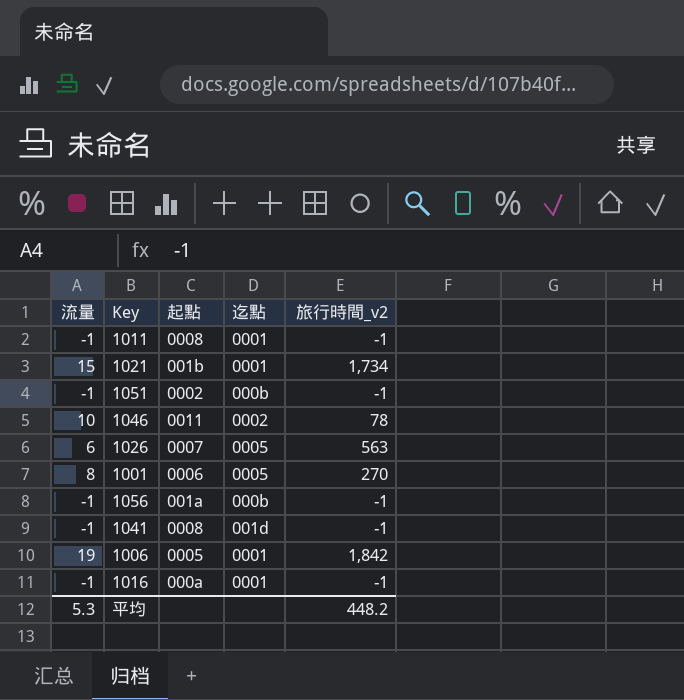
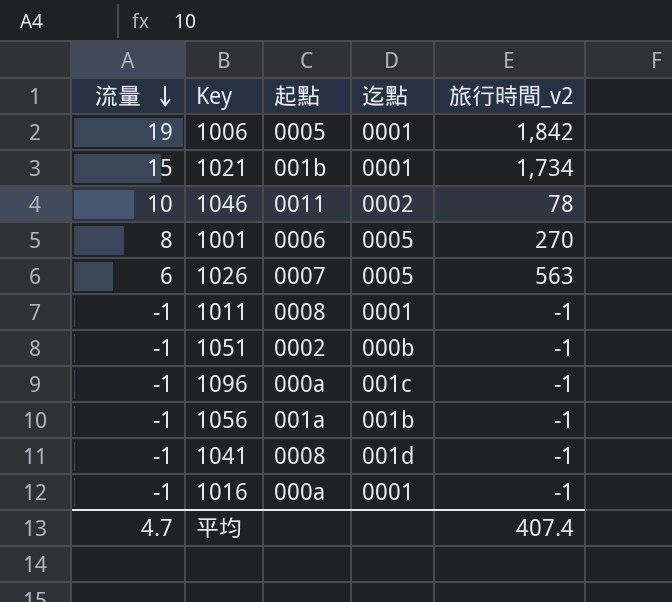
row order: none -> 流量 descending
row 1096: none -> -1 | 000a | 001c | -1
1056 | 迄點: 000b -> 001b
平均 | 流量: 5.3 -> 4.7
平均 | 旅行時間_v2: 448.2 -> 407.4

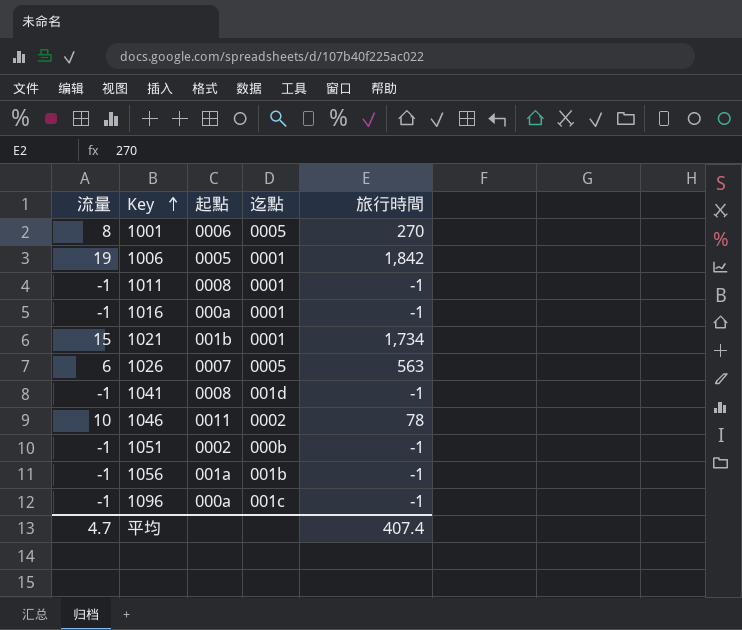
row order: 流量 descending -> Key ascending
column name: 旅行時間_v2 -> 旅行時間

